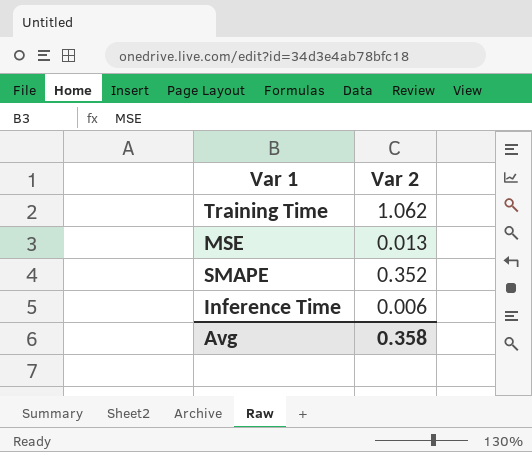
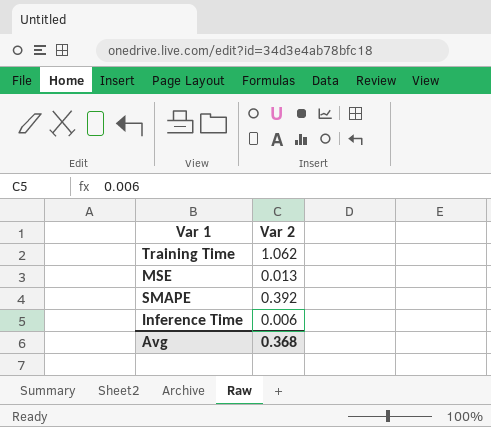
SMAPE | Var 2: 0.352 -> 0.392
Avg | Var 2: 0.358 -> 0.368

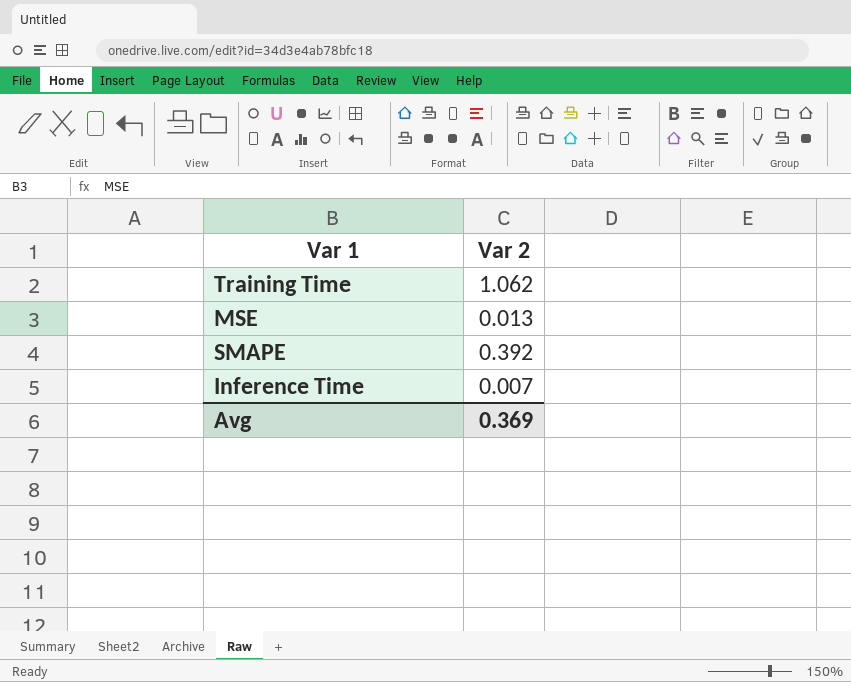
Inference Time | Var 2: 0.006 -> 0.007
Avg | Var 2: 0.368 -> 0.369

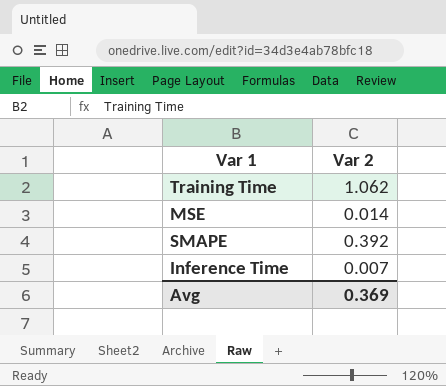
MSE | Var 2: 0.013 -> 0.014

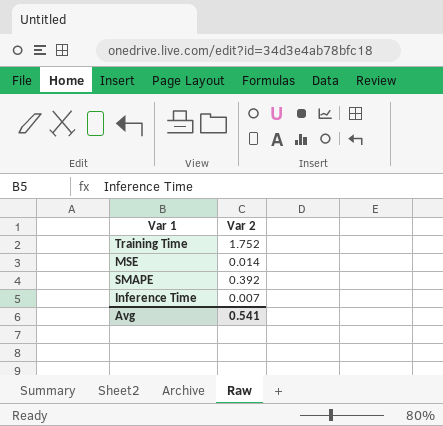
Training Time | Var 2: 1.062 -> 1.752
Avg | Var 2: 0.369 -> 0.541

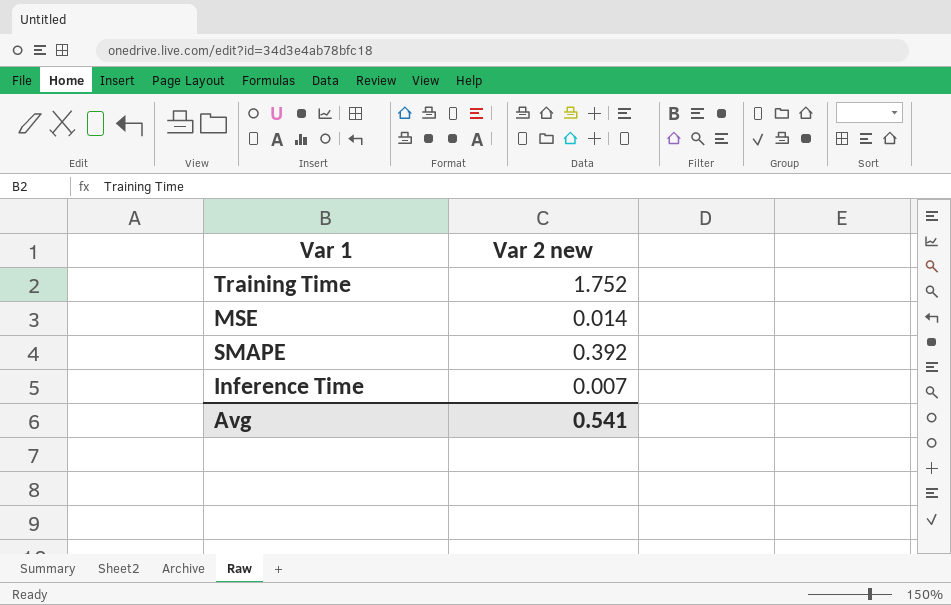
column name: Var 2 -> Var 2 new

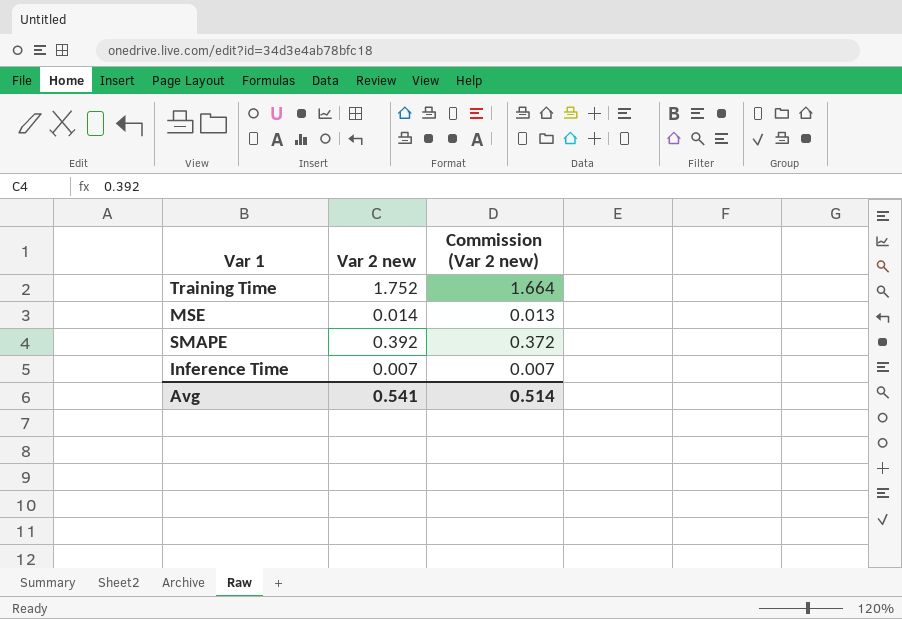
column Commission (Var 2 new) | formula: none -> [Var 2 new] * 0.95

